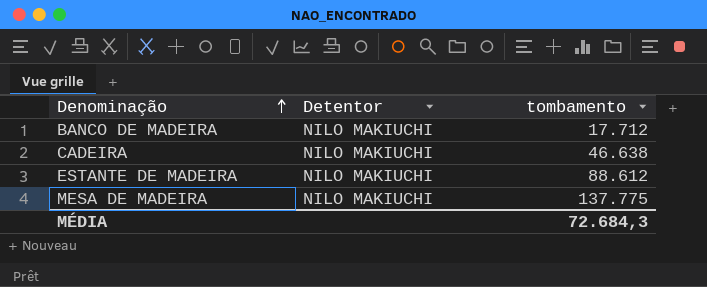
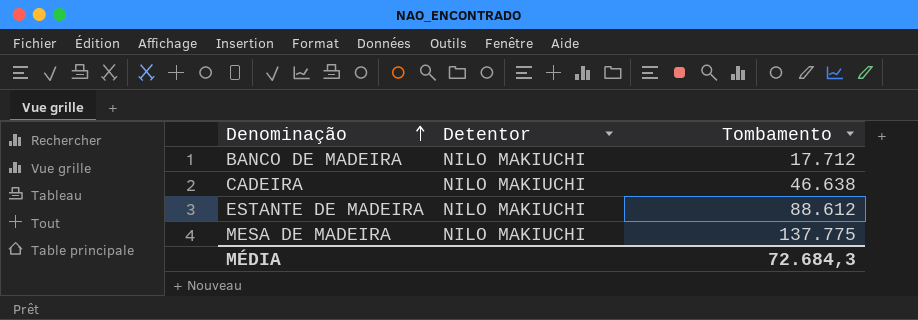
column name: tombamento -> Tombamento

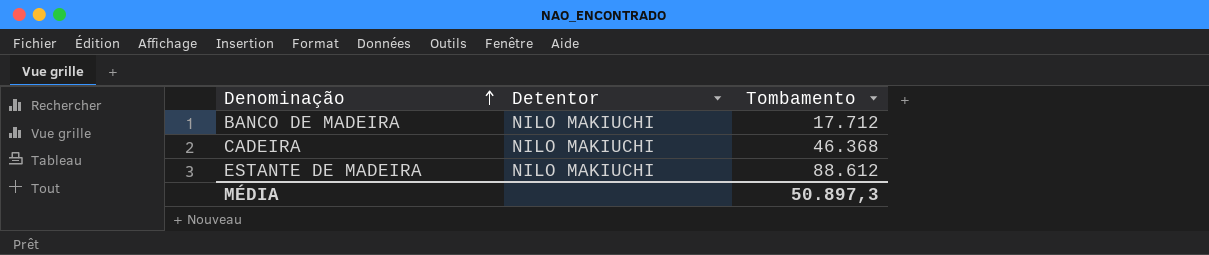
row MESA DE MADEIRA: NILO MAKIUCHI | 137.775 -> none
CADEIRA | Tombamento: 46.638 -> 46.368
MÉDIA | Tombamento: 72.684,3 -> 50.897,3

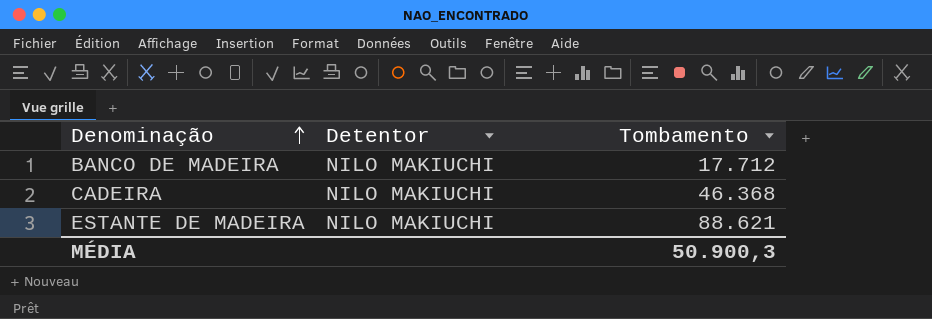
ESTANTE DE MADEIRA | Tombamento: 88.612 -> 88.621
MÉDIA | Tombamento: 50.897,3 -> 50.900,3

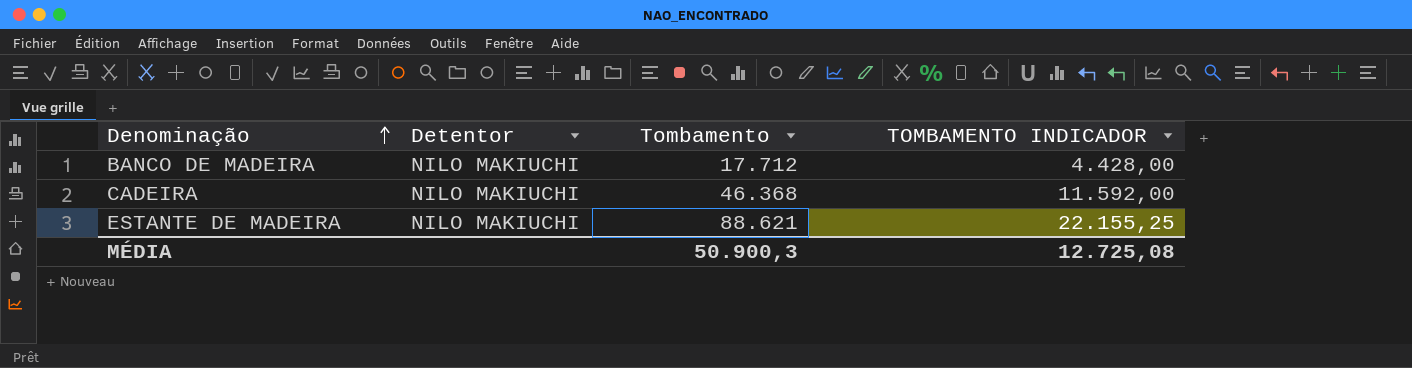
column TOMBAMENTO INDICADOR | formula: none -> [Tombamento] * 0,25

